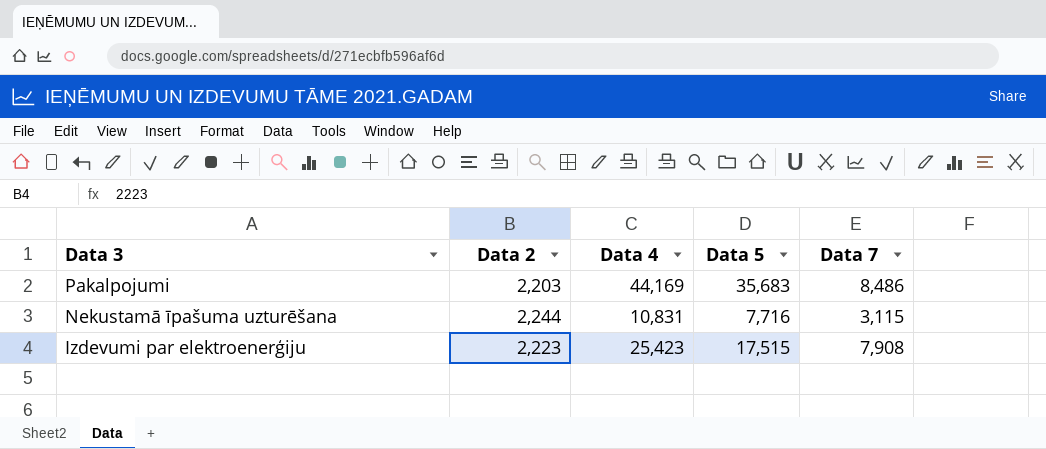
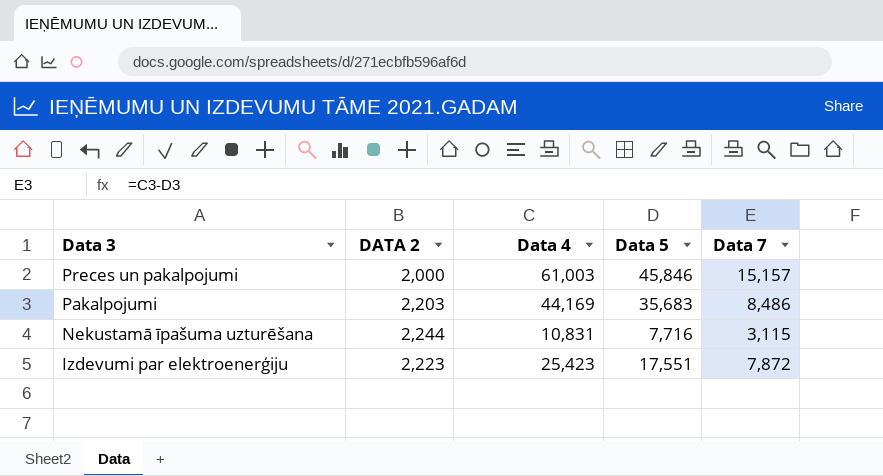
column name: Data 2 -> DATA 2
row Preces un pakalpojumi: none -> 2,000 | 61,003 | 45,846 | 15,157
Izdevumi par elektroenerģiju | Data 5: 17,515 -> 17,551
Izdevumi par elektroenerģiju | Data 7: 7,908 -> 7,872

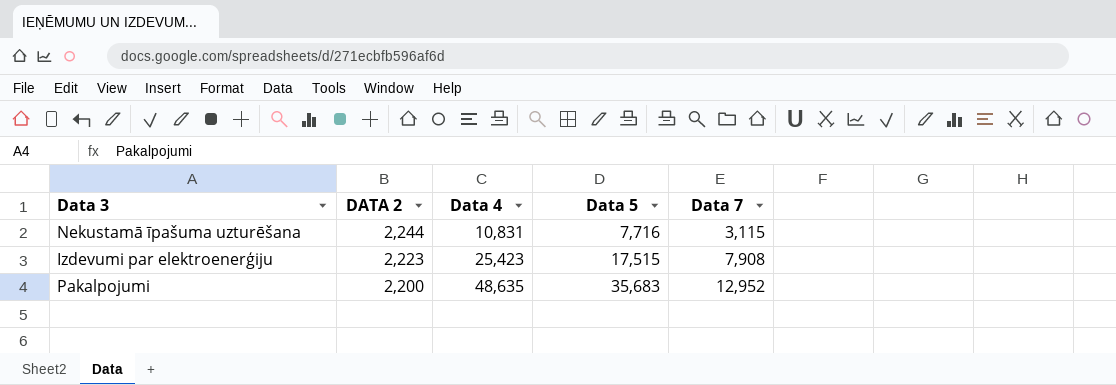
row order: Data 3 descending -> DATA 2 descending
row Preces un pakalpojumi: 2,000 | 61,003 | 45,846 | 15,157 -> none
Izdevumi par elektroenerģiju | Data 5: 17,551 -> 17,515
Izdevumi par elektroenerģiju | Data 7: 7,872 -> 7,908
Pakalpojumi | DATA 2: 2,203 -> 2,200
Pakalpojumi | Data 4: 44,169 -> 48,635
Pakalpojumi | Data 7: 8,486 -> 12,952

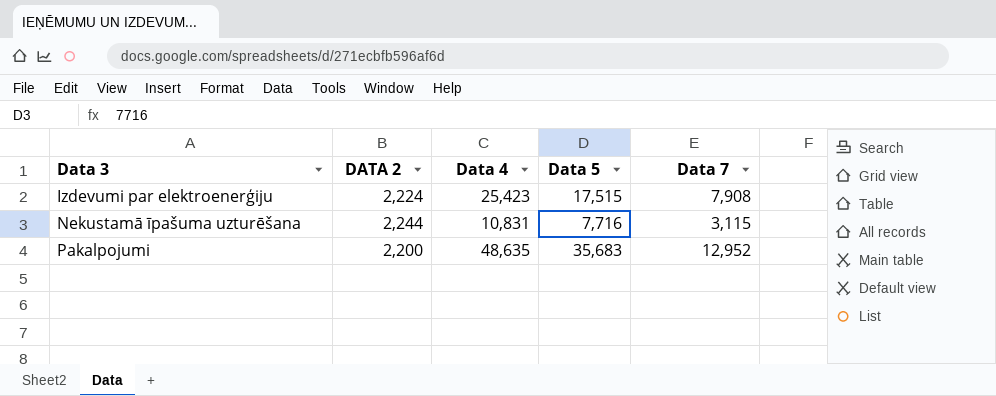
row order: DATA 2 descending -> Data 3 ascending
Izdevumi par elektroenerģiju | DATA 2: 2,223 -> 2,224

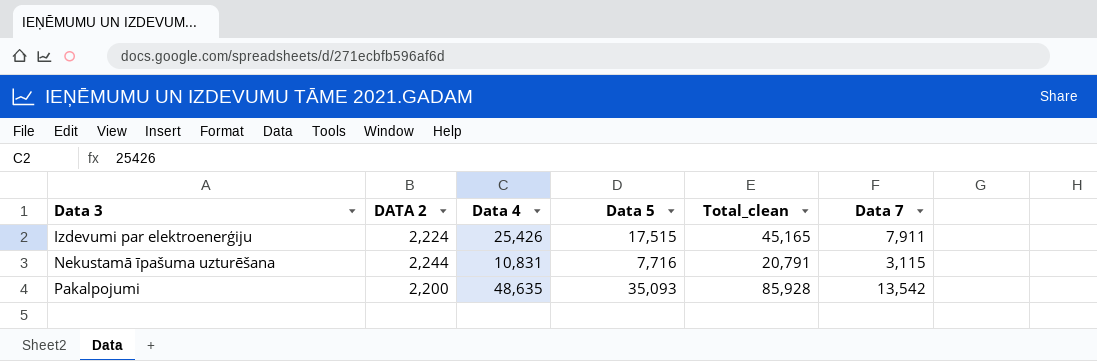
column Total_clean | formula: none -> [DATA 2] + [Data 4] + [Data 5]
Izdevumi par elektroenerģiju | Data 4: 25,423 -> 25,426
Izdevumi par elektroenerģiju | Data 7: 7,908 -> 7,911
Pakalpojumi | Data 5: 35,683 -> 35,093
Pakalpojumi | Data 7: 12,952 -> 13,542

